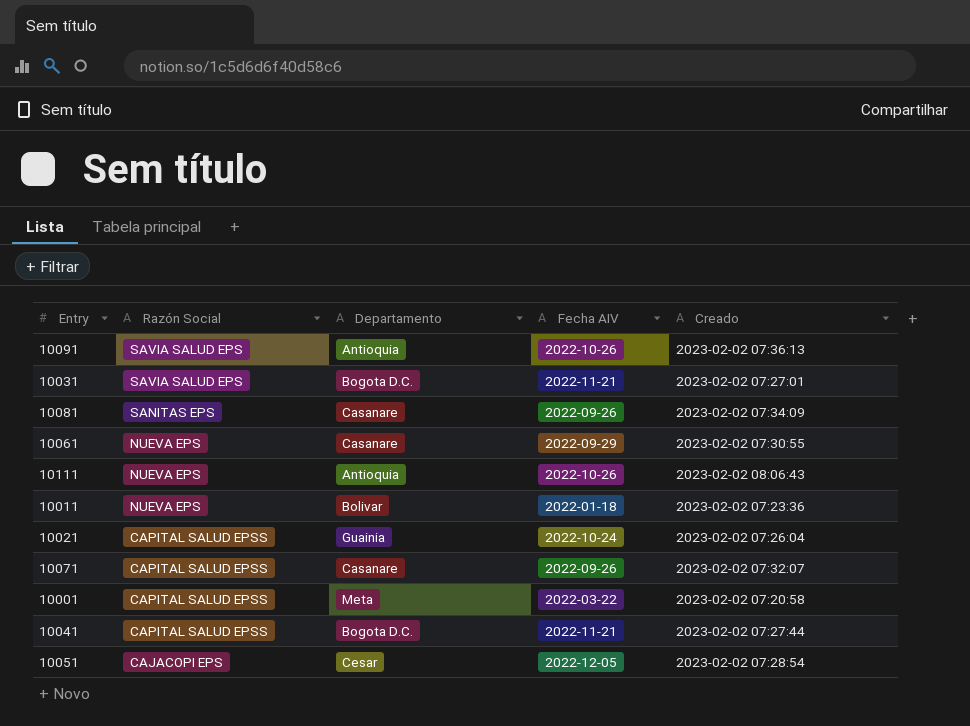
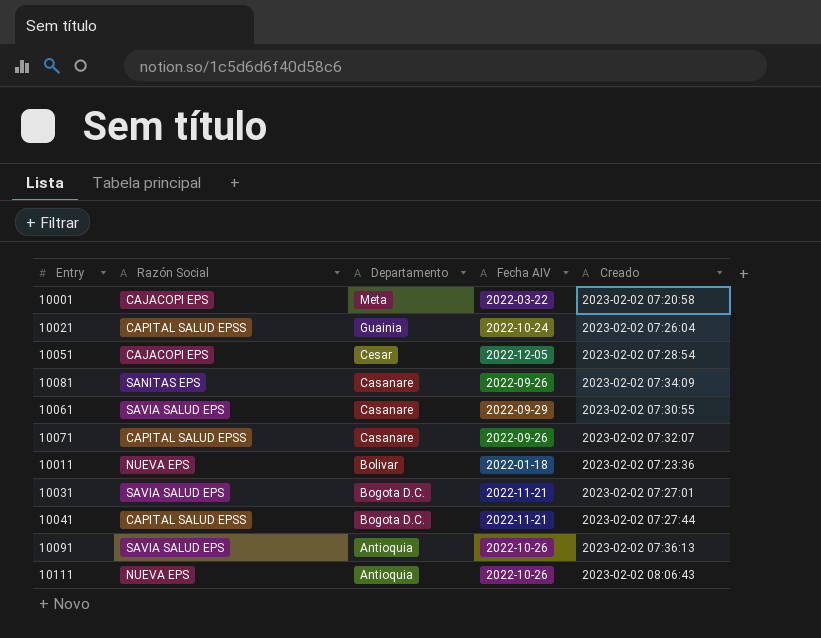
row order: Razón Social descending -> Departamento descending
10001 | Razón Social: CAPITAL SALUD EPSS -> CAJACOPI EPS
10061 | Razón Social: NUEVA EPS -> SAVIA SALUD EPS

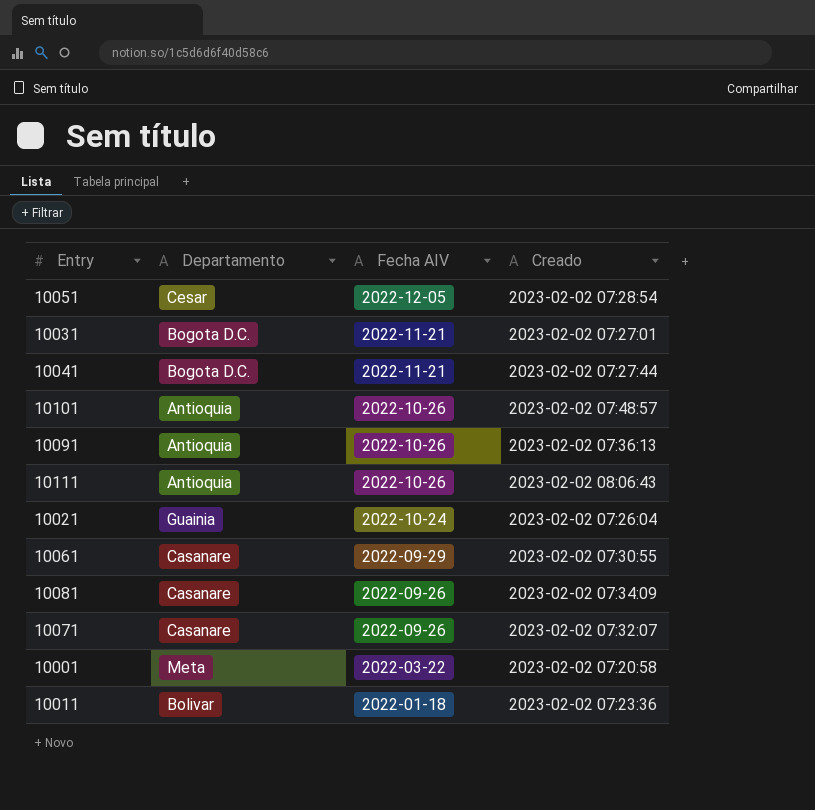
row order: Departamento descending -> Fecha AIV descending
column Razón Social | position: 2 -> none
row 10101: none -> Antioquia | 2022-10-26 | 2023-02-02 07:48:57

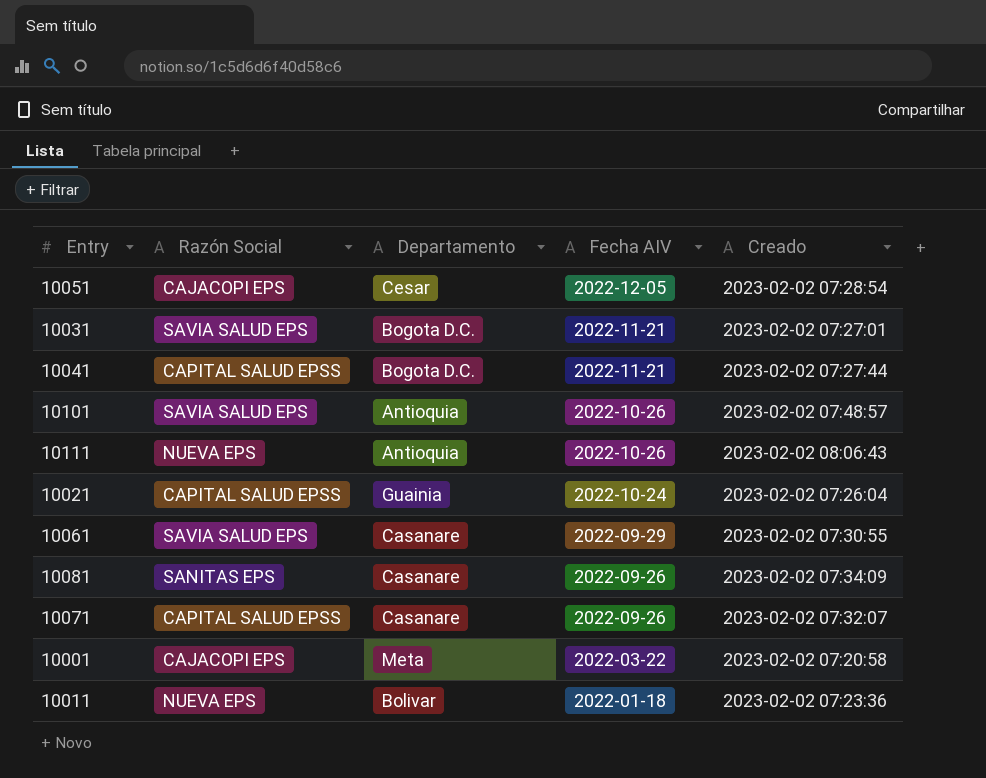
column Razón Social | position: none -> 2
row 10091: Antioquia | 2022-10-26 | 2023-02-02 07:36:13 -> none

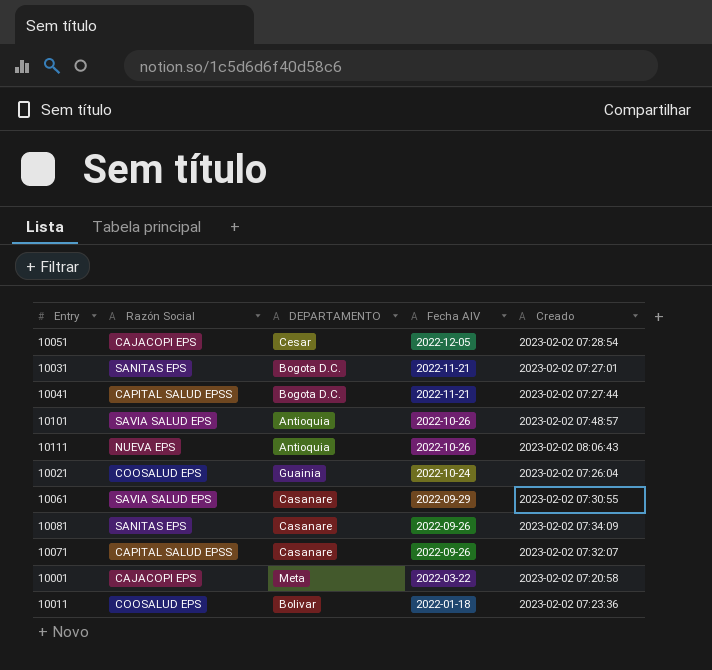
column name: Departamento -> DEPARTAMENTO
10031 | Razón Social: SAVIA SALUD EPS -> SANITAS EPS
10021 | Razón Social: CAPITAL SALUD EPSS -> COOSALUD EPS
10011 | Razón Social: NUEVA EPS -> COOSALUD EPS

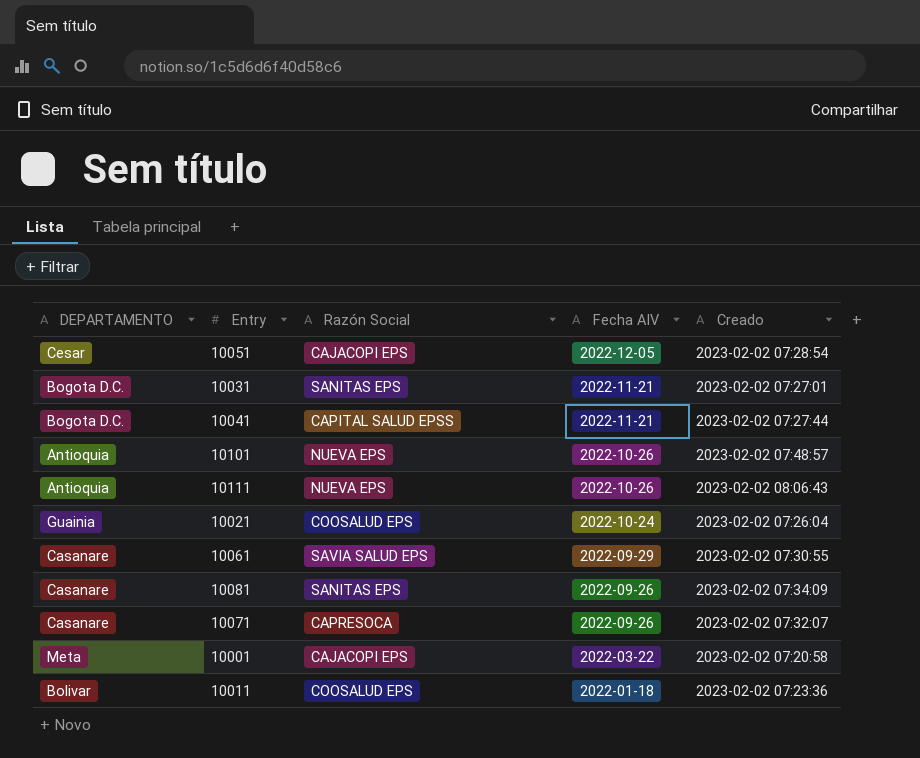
column DEPARTAMENTO | position: 3 -> 1
10101 | Razón Social: SAVIA SALUD EPS -> NUEVA EPS
10071 | Razón Social: CAPITAL SALUD EPSS -> CAPRESOCA

